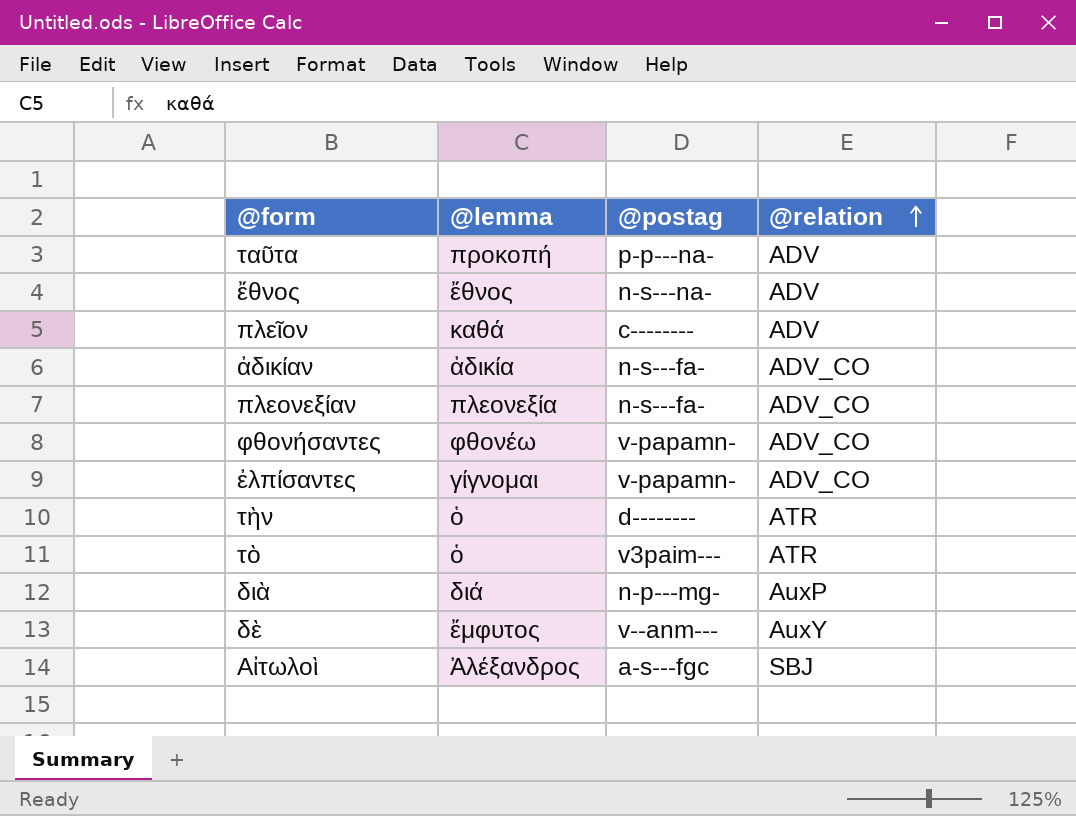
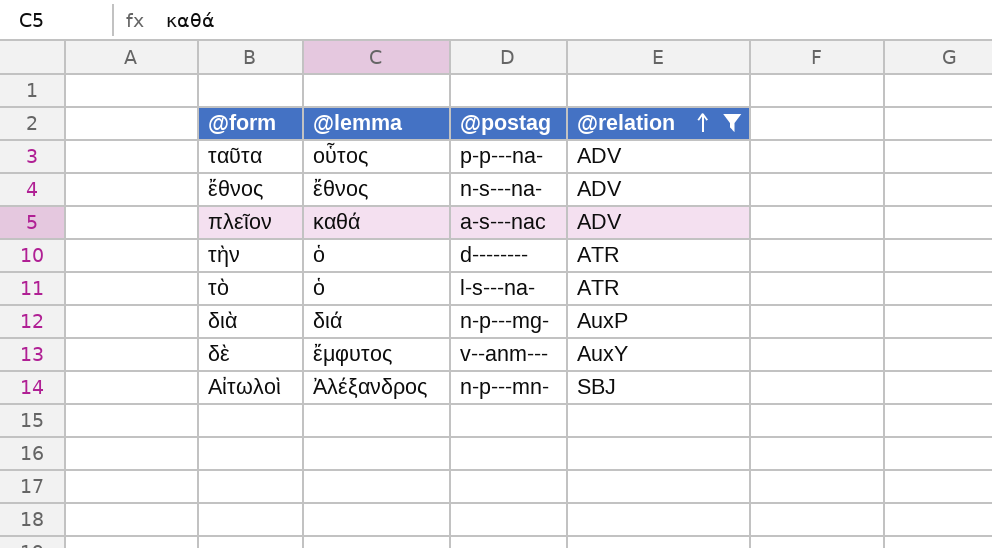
filter: none -> @relation != ADV_CO
ταῦτα | @lemma: προκοπή -> οὗτος
πλεῖον | @postag: c-------- -> a-s---nac
τὸ | @postag: v3paim--- -> l-s---na-
Αἰτωλοὶ | @postag: a-s---fgc -> n-p---mn-

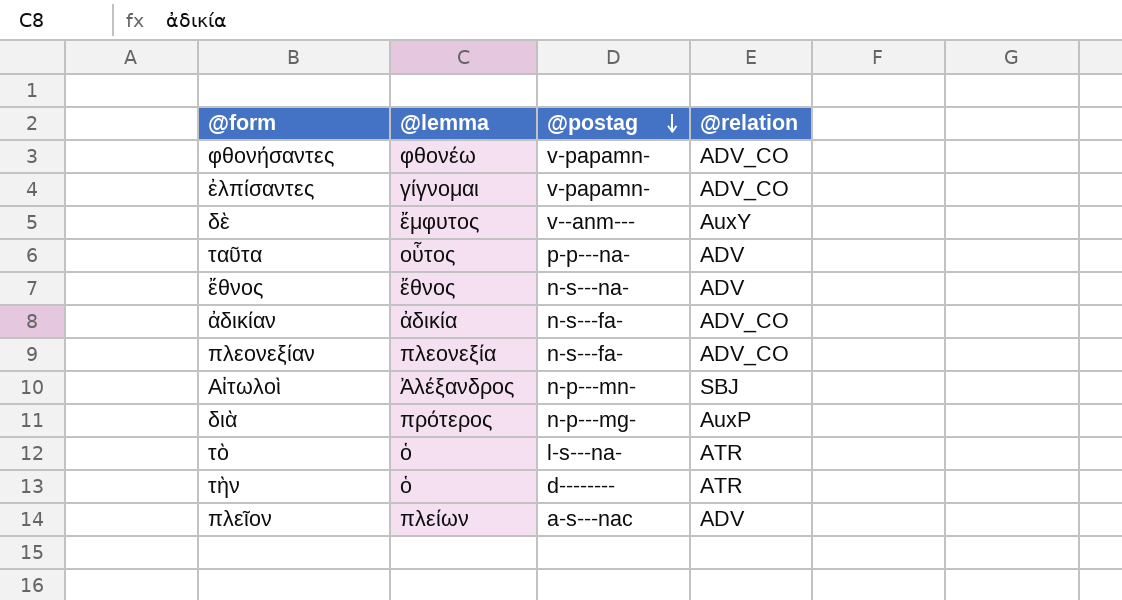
filter: @relation != ADV_CO -> none
row order: @relation ascending -> @postag descending
διὰ | @lemma: διά -> πρότερος
πλεῖον | @lemma: καθά -> πλείων

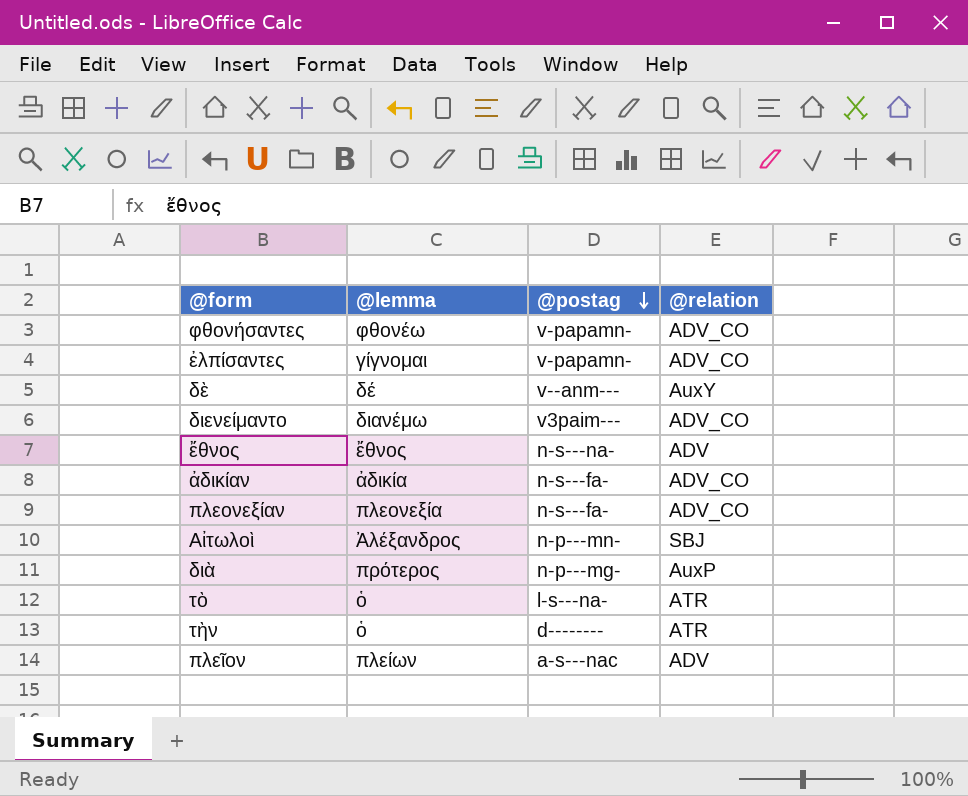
row ταῦτα: οὗτος | p-p---na- | ADV -> none
δὲ | @lemma: ἔμφυτος -> δέ
row διενείμαντο: none -> διανέμω | v3paim--- | ADV_CO

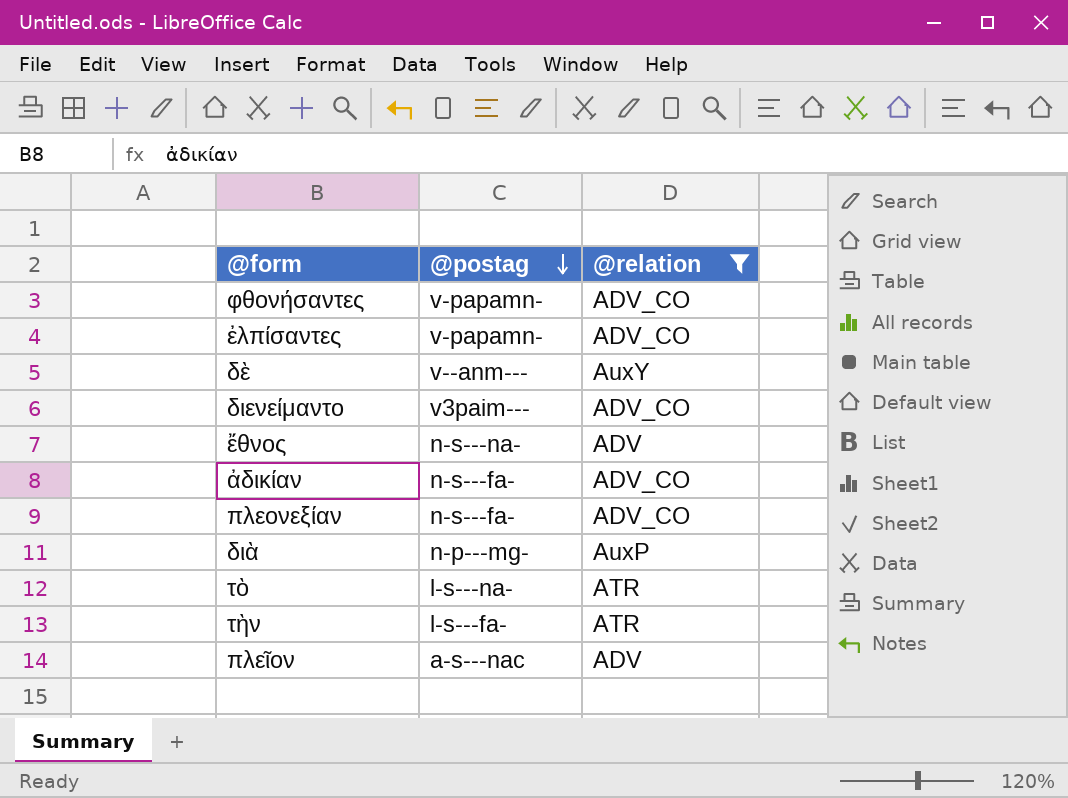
filter: none -> @relation != SBJ
column @lemma | position: 2 -> none
τὴν | @postag: d-------- -> l-s---fa-

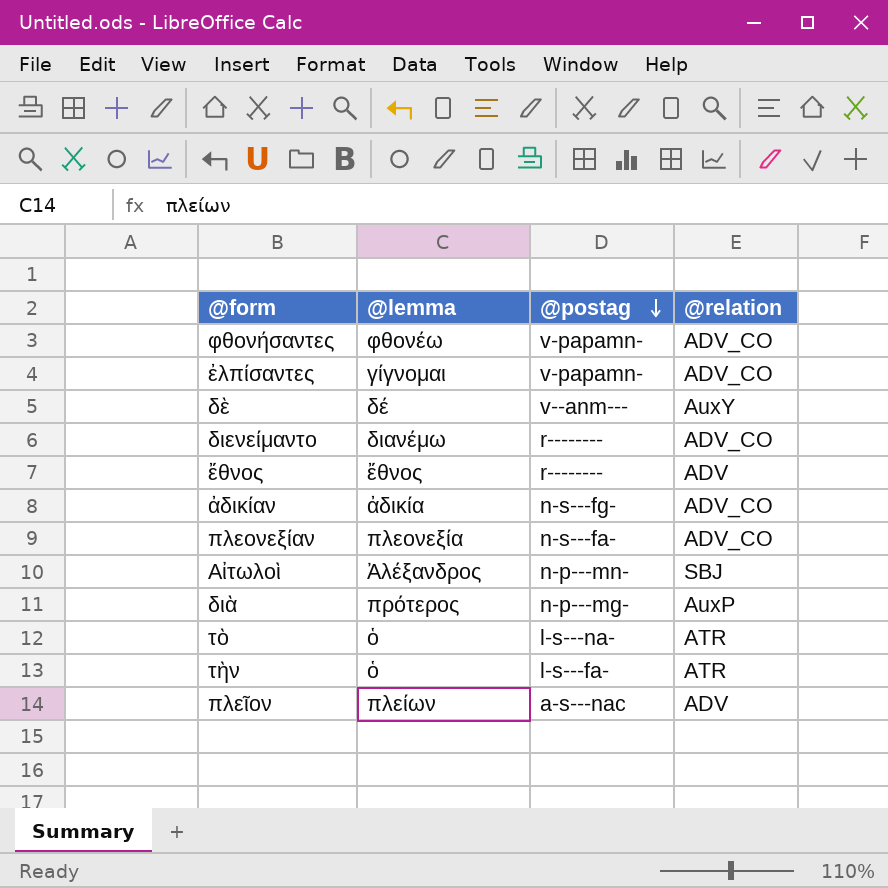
filter: @relation != SBJ -> none
column @lemma | position: none -> 2
διενείμαντο | @postag: v3paim--- -> r--------
ἔθνος | @postag: n-s---na- -> r--------
ἀδικίαν | @postag: n-s---fa- -> n-s---fg-

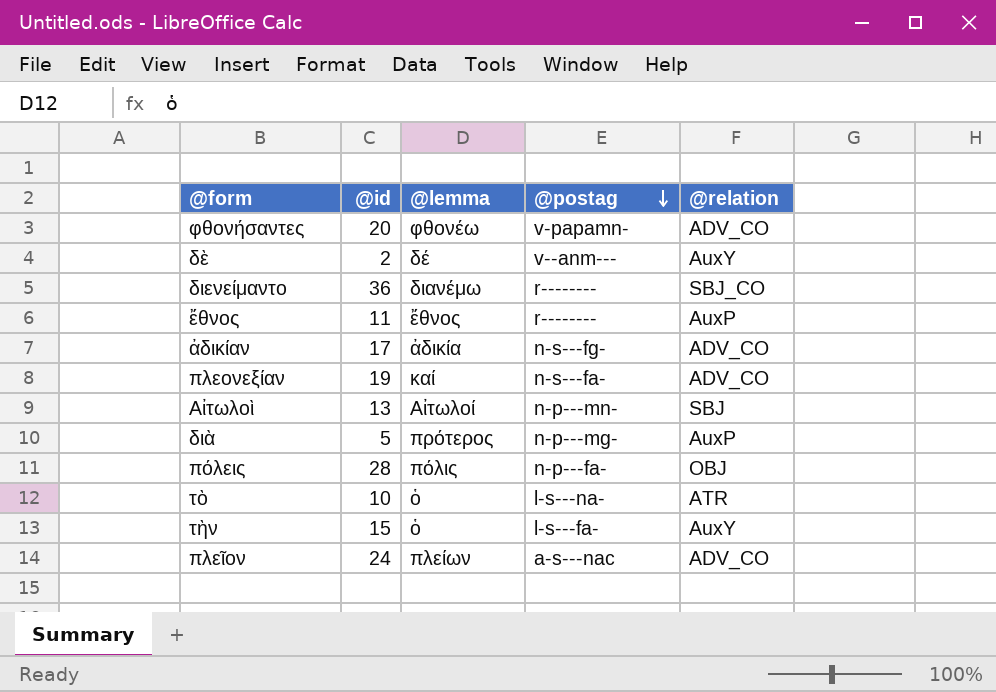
column @id | position: none -> 2
row ἐλπίσαντες: γίγνομαι | v-papamn- | ADV_CO -> none
διενείμαντο | @relation: ADV_CO -> SBJ_CO
ἔθνος | @relation: ADV -> AuxP
πλεονεξίαν | @lemma: πλεονεξία -> καί
Αἰτωλοὶ | @lemma: Ἀλέξανδρος -> Αἰτωλοί
row πόλεις: none -> 28 | πόλις | n-p---fa- | OBJ
τὴν | @relation: ATR -> AuxY
πλεῖον | @relation: ADV -> ADV_CO

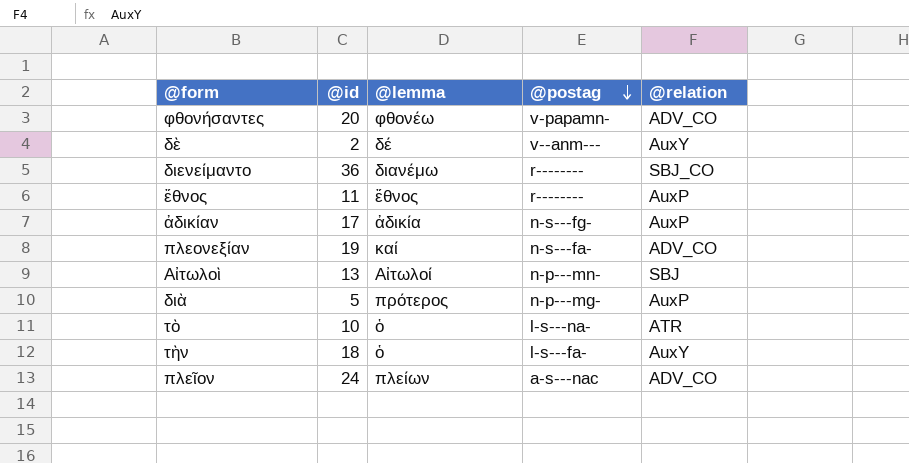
row πόλεις: 28 | πόλις | n-p---fa- | OBJ -> none
ἀδικίαν | @relation: ADV_CO -> AuxP
τὴν | @id: 15 -> 18

